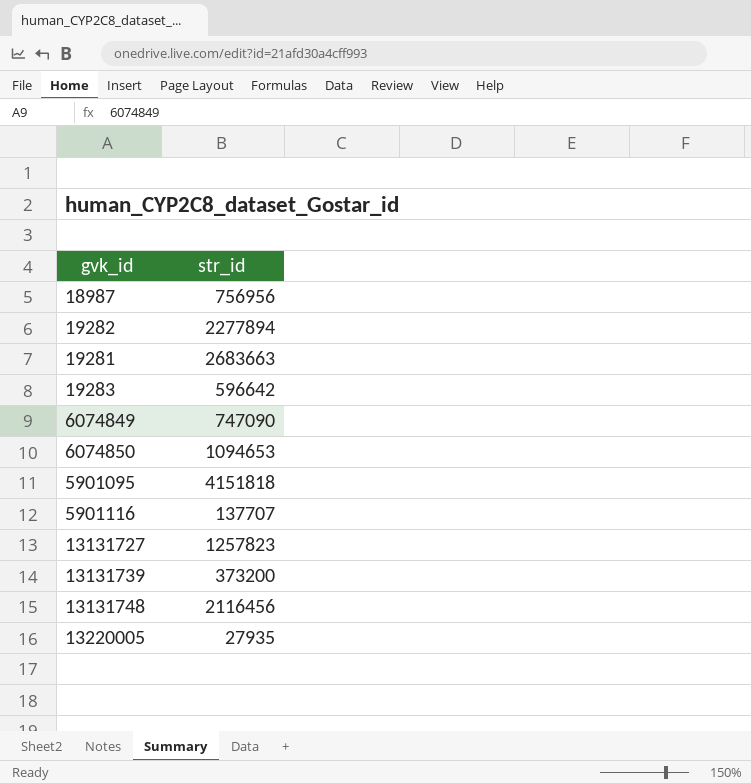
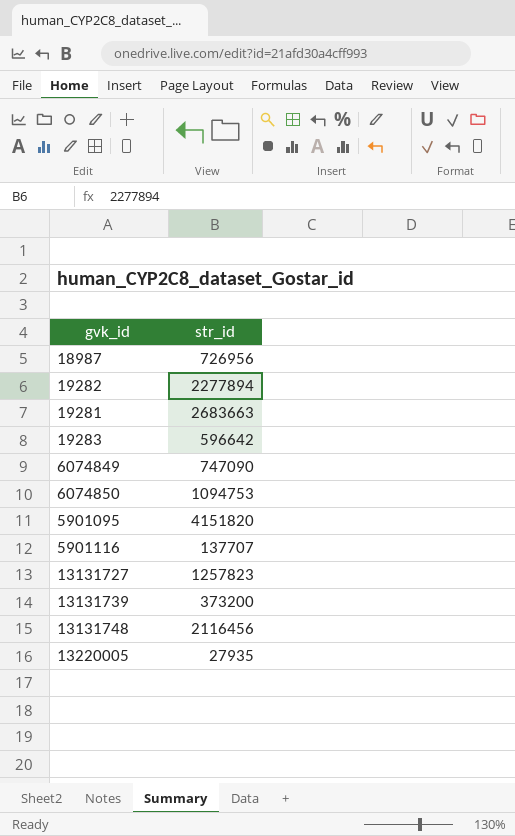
18987 | str_id: 756956 -> 726956
6074850 | str_id: 1094653 -> 1094753
5901095 | str_id: 4151818 -> 4151820

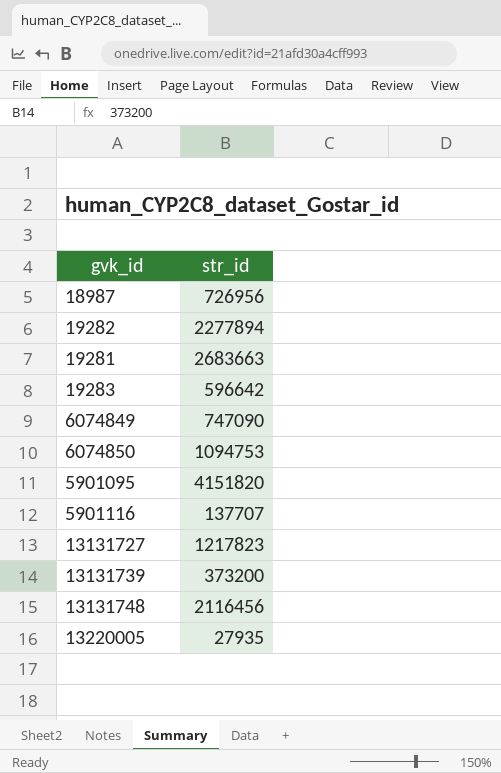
13131727 | str_id: 1257823 -> 1217823

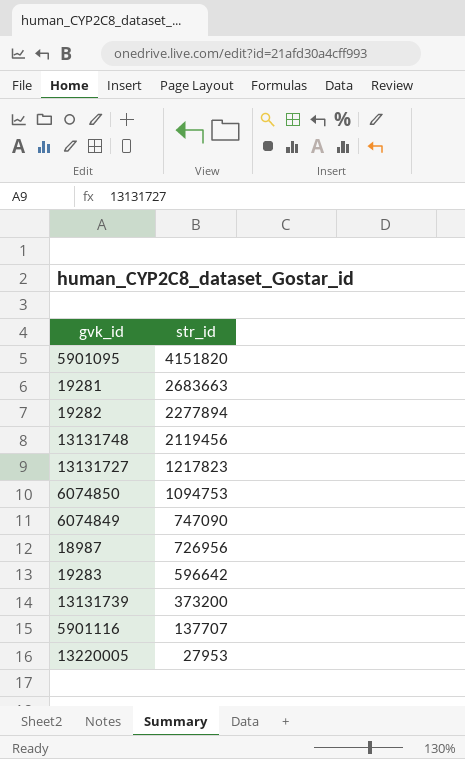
row order: none -> str_id descending
13131748 | str_id: 2116456 -> 2119456
13220005 | str_id: 27935 -> 27953

